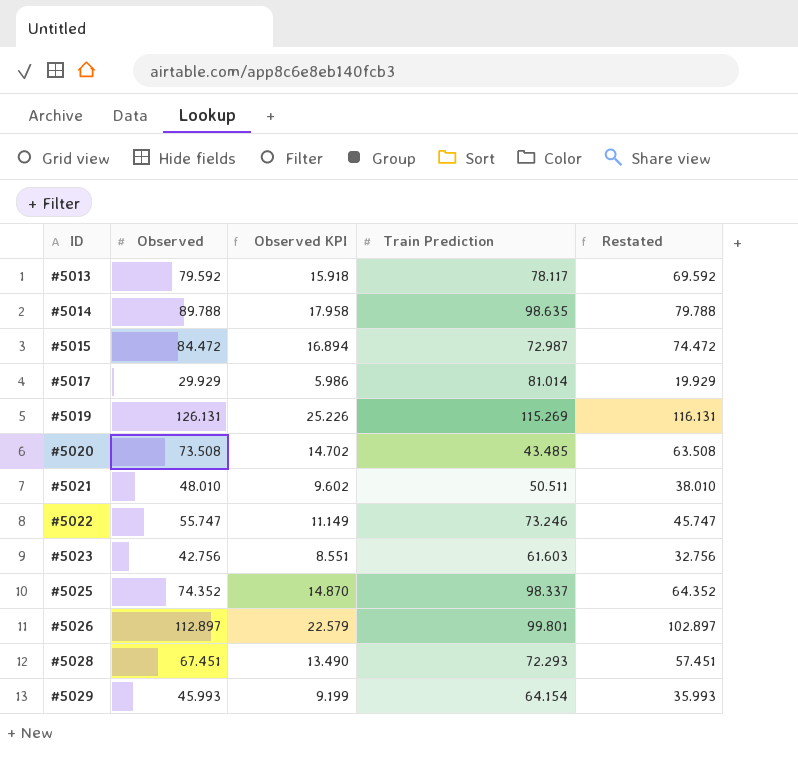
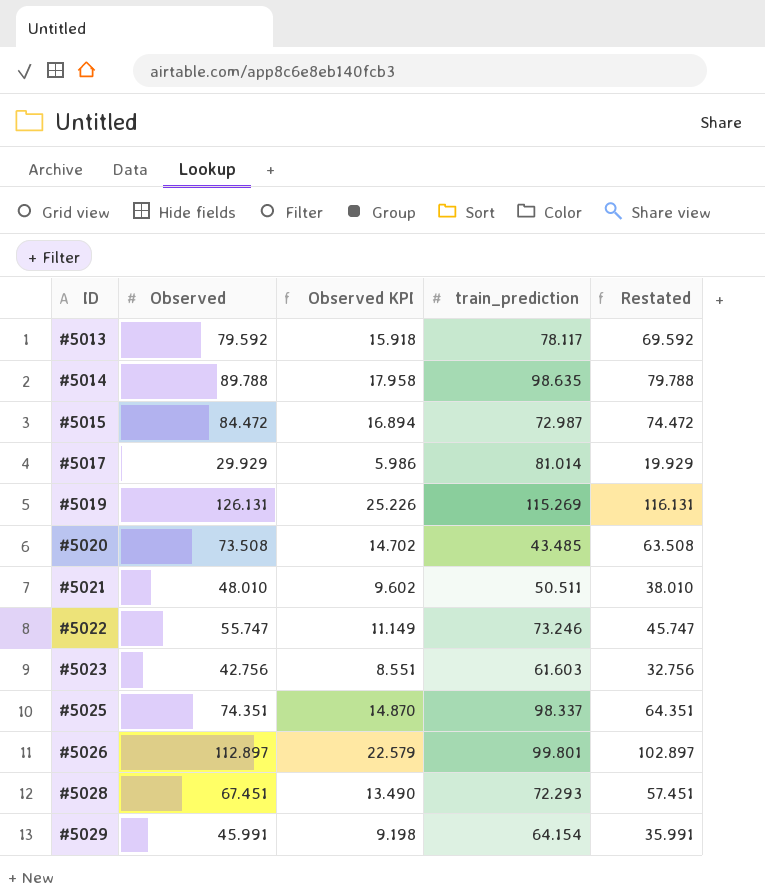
column name: Train Prediction -> train_prediction
#5025 | Observed: 74.352 -> 74.351
#5025 | Restated: 64.352 -> 64.351
#5029 | Observed: 45.993 -> 45.991
#5029 | Observed KPI: 9.199 -> 9.198
#5029 | Restated: 35.993 -> 35.991

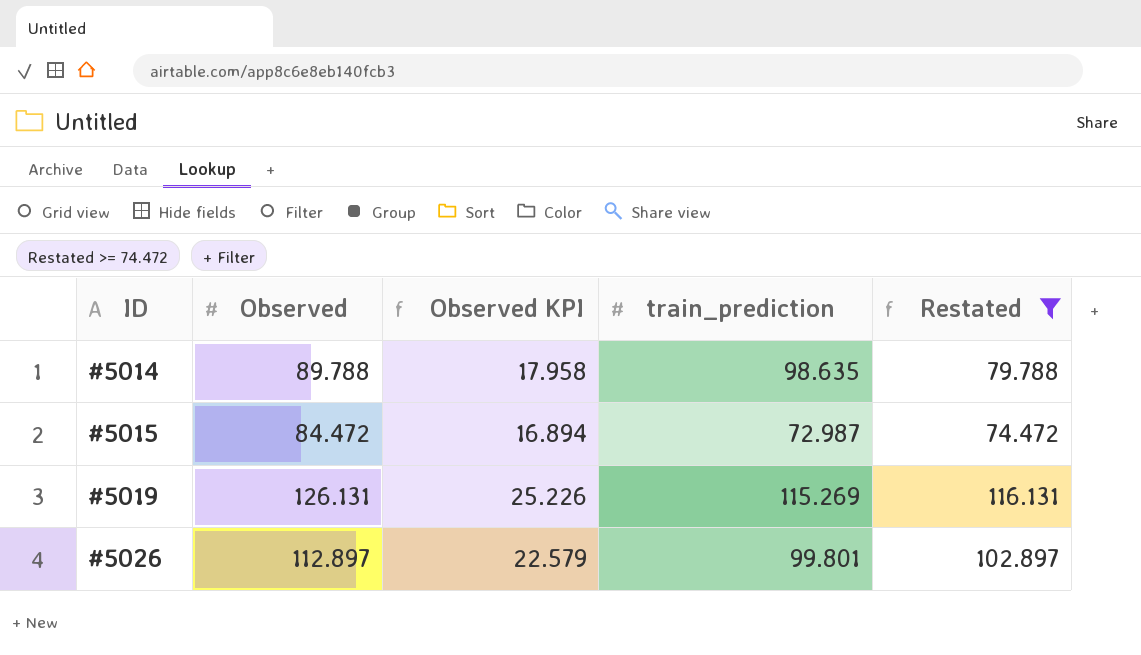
filter: none -> Restated >= 74.472

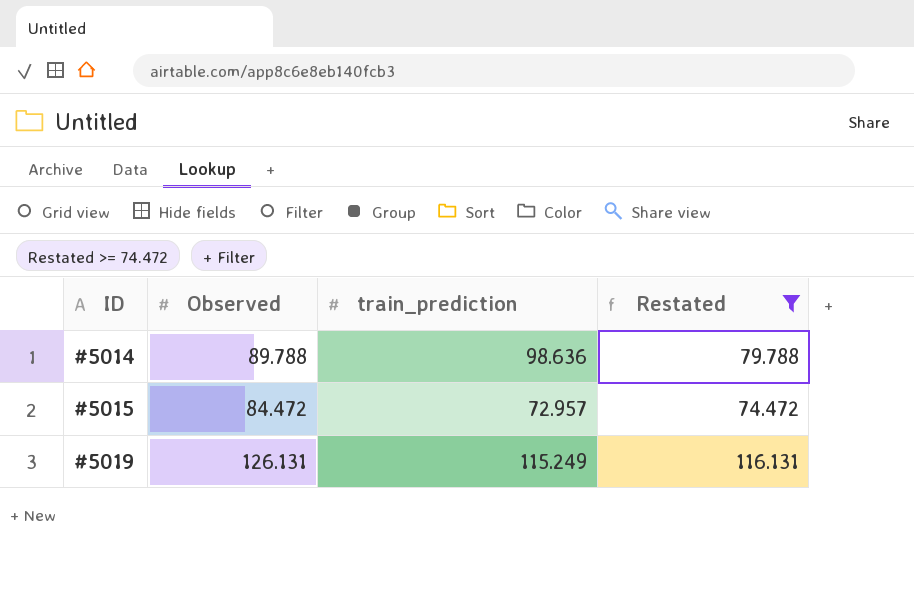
column Observed KPI | formula: [Observed] * 0.2 -> none
row #5026: 112.897 | 22.579 | 99.801 | 102.897 -> none
#5014 | train_prediction: 98.635 -> 98.636
#5015 | train_prediction: 72.987 -> 72.957
#5019 | train_prediction: 115.269 -> 115.249

